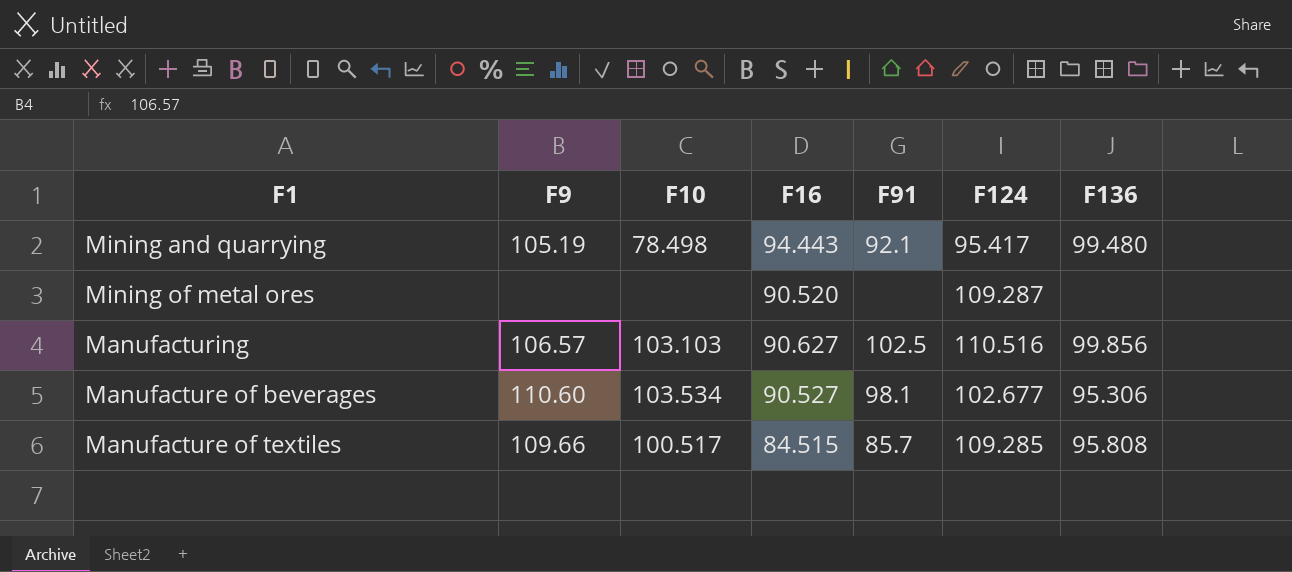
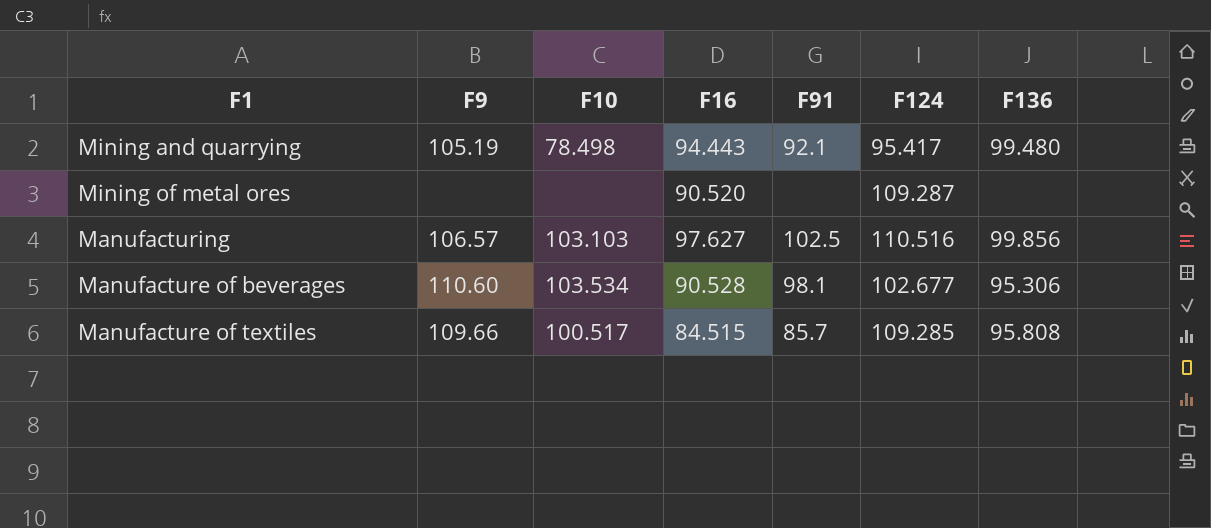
Manufacturing | F16: 90.627 -> 97.627
Manufacture of beverages | F16: 90.527 -> 90.528

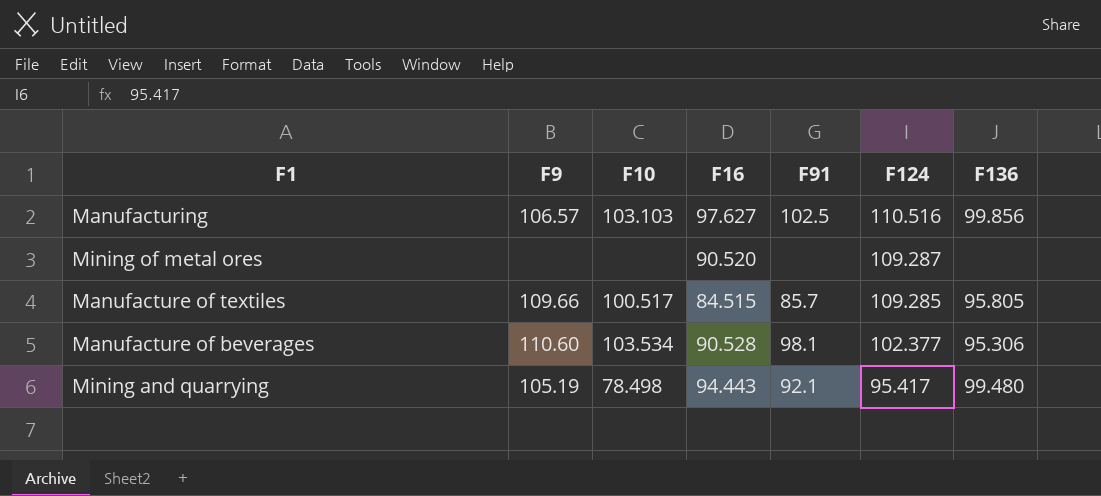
row order: none -> F124 descending
Manufacture of textiles | F136: 95.808 -> 95.805
Manufacture of beverages | F124: 102.677 -> 102.377

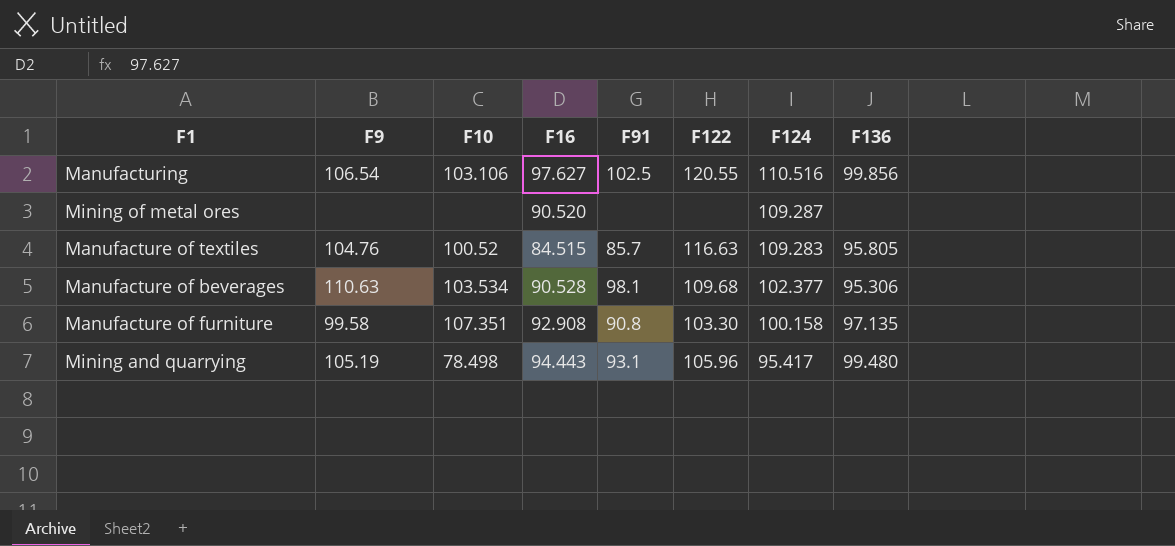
column F122 | position: none -> 6
Manufacturing | F9: 106.57 -> 106.54
Manufacturing | F10: 103.103 -> 103.106
Manufacture of textiles | F9: 109.66 -> 104.76
Manufacture of textiles | F10: 100.517 -> 100.52
Manufacture of textiles | F124: 109.285 -> 109.283
Manufacture of beverages | F9: 110.60 -> 110.63
row Manufacture of furniture: none -> 99.58 | 107.351 | 92.908 | 90.8 | 103.30 | 100.158 | 97.135
Mining and quarrying | F91: 92.1 -> 93.1

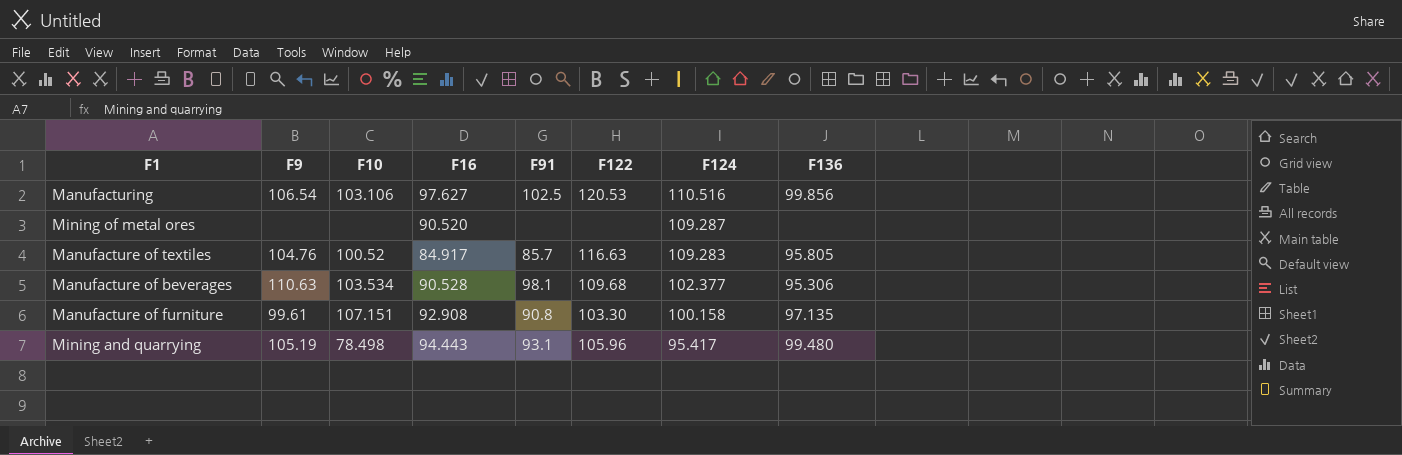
Manufacturing | F122: 120.55 -> 120.53
Manufacture of textiles | F16: 84.515 -> 84.917
Manufacture of furniture | F9: 99.58 -> 99.61
Manufacture of furniture | F10: 107.351 -> 107.151

